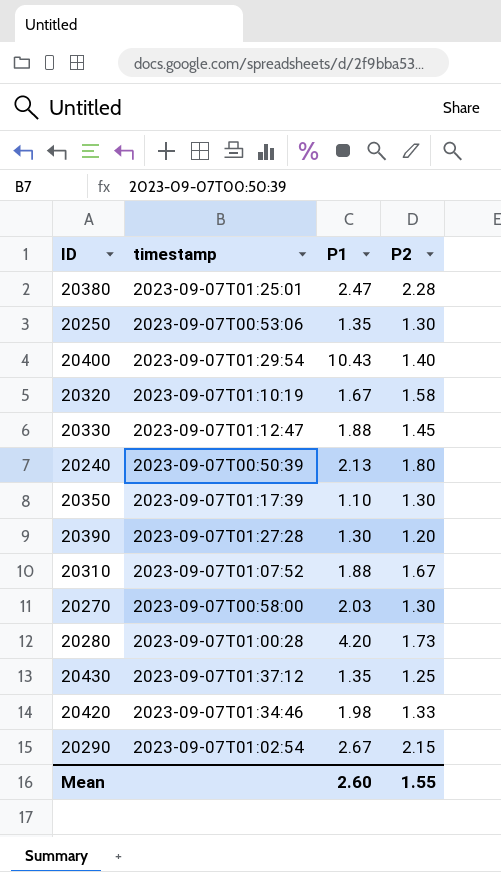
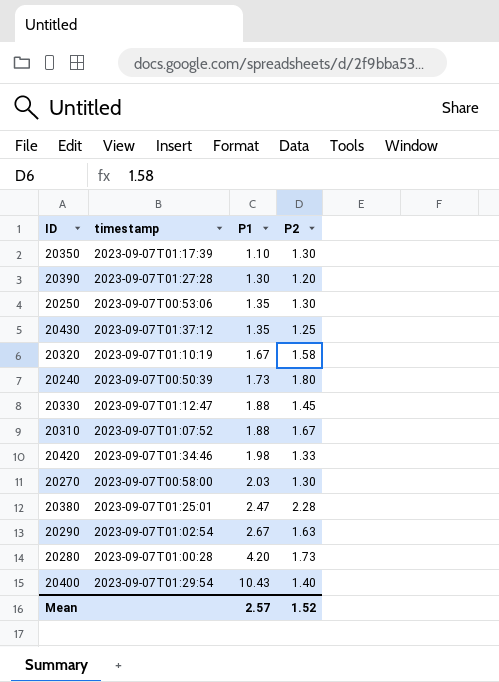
row order: none -> P1 ascending
20240 | P1: 2.13 -> 1.73
20290 | P2: 2.15 -> 1.63
Mean | P1: 2.60 -> 2.57
Mean | P2: 1.55 -> 1.52

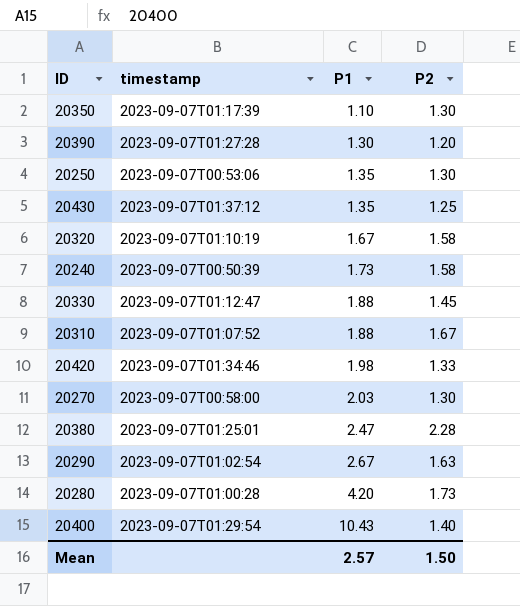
20240 | P2: 1.80 -> 1.58
Mean | P2: 1.52 -> 1.50

